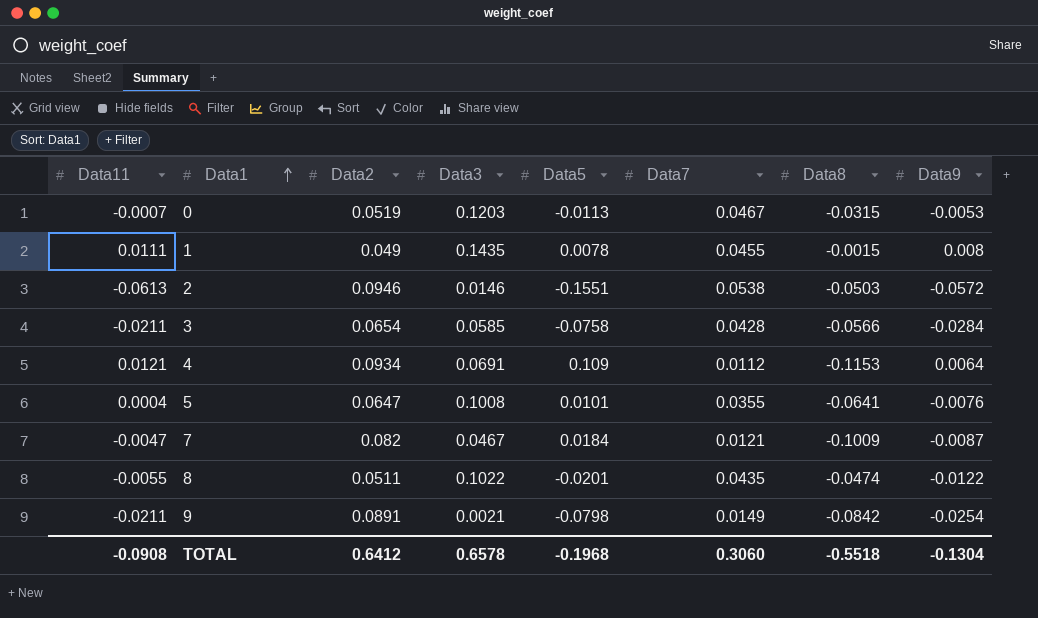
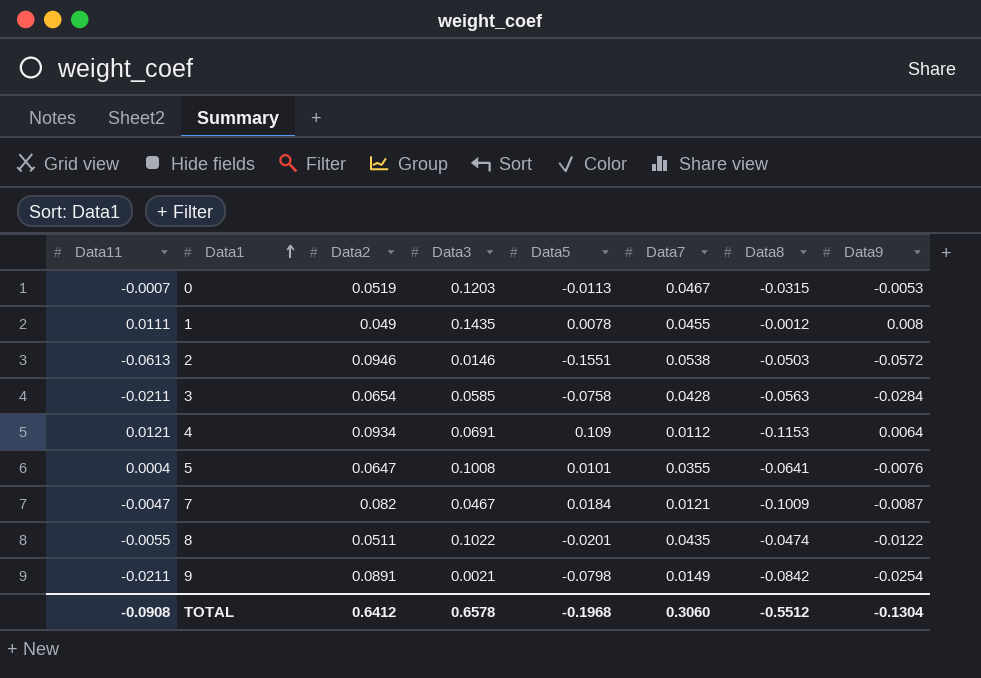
1 | Data8: -0.0015 -> -0.0012
3 | Data8: -0.0566 -> -0.0563
TOTAL | Data8: -0.5518 -> -0.5512

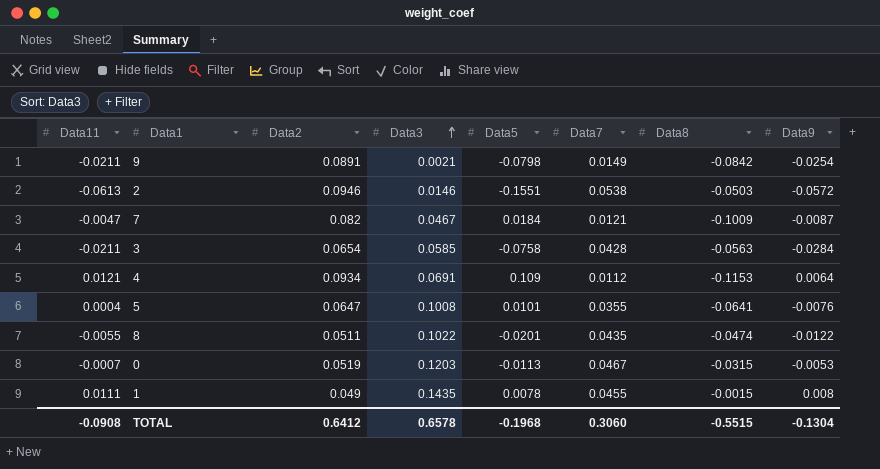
row order: Data1 ascending -> Data3 ascending
1 | Data8: -0.0012 -> -0.0015
TOTAL | Data8: -0.5512 -> -0.5515

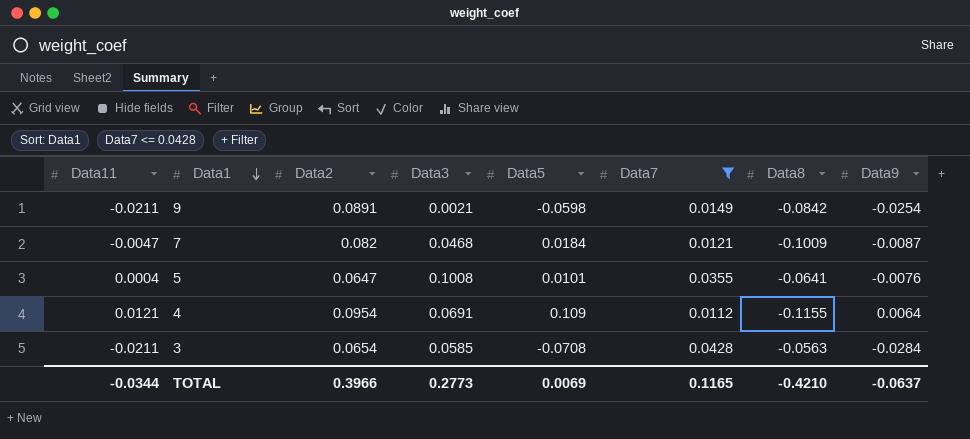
filter: none -> Data7 <= 0.0428
row order: Data3 ascending -> Data1 descending
9 | Data5: -0.0798 -> -0.0598
7 | Data3: 0.0467 -> 0.0468
4 | Data2: 0.0934 -> 0.0954
4 | Data8: -0.1153 -> -0.1155
3 | Data5: -0.0758 -> -0.0708
TOTAL | Data11: -0.0908 -> -0.0344
TOTAL | Data2: 0.6412 -> 0.3966
TOTAL | Data3: 0.6578 -> 0.2773
TOTAL | Data5: -0.1968 -> 0.0069
TOTAL | Data7: 0.3060 -> 0.1165
TOTAL | Data8: -0.5515 -> -0.4210
TOTAL | Data9: -0.1304 -> -0.0637

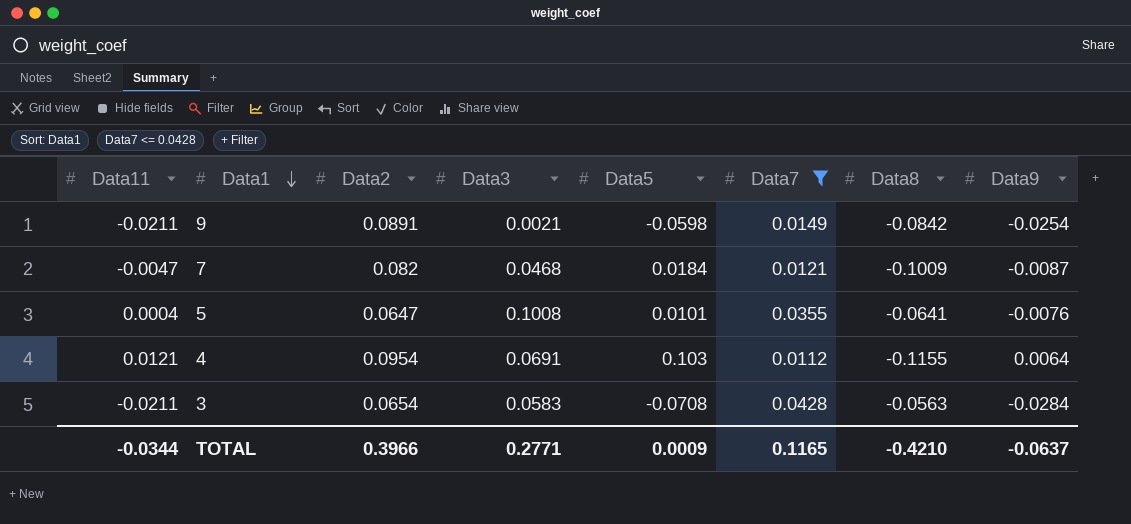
4 | Data5: 0.109 -> 0.103
3 | Data3: 0.0585 -> 0.0583
TOTAL | Data3: 0.2773 -> 0.2771
TOTAL | Data5: 0.0069 -> 0.0009

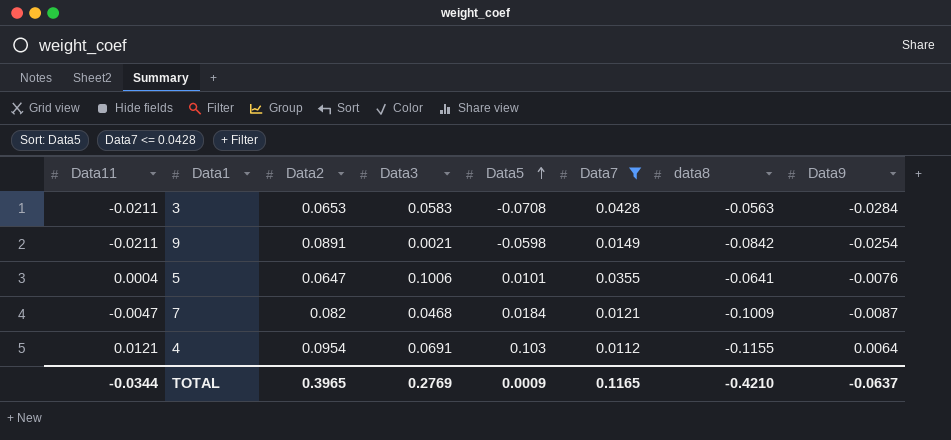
row order: Data1 descending -> Data5 ascending
column name: Data8 -> data8
3 | Data2: 0.0654 -> 0.0653
5 | Data3: 0.1008 -> 0.1006
TOTAL | Data2: 0.3966 -> 0.3965
TOTAL | Data3: 0.2771 -> 0.2769

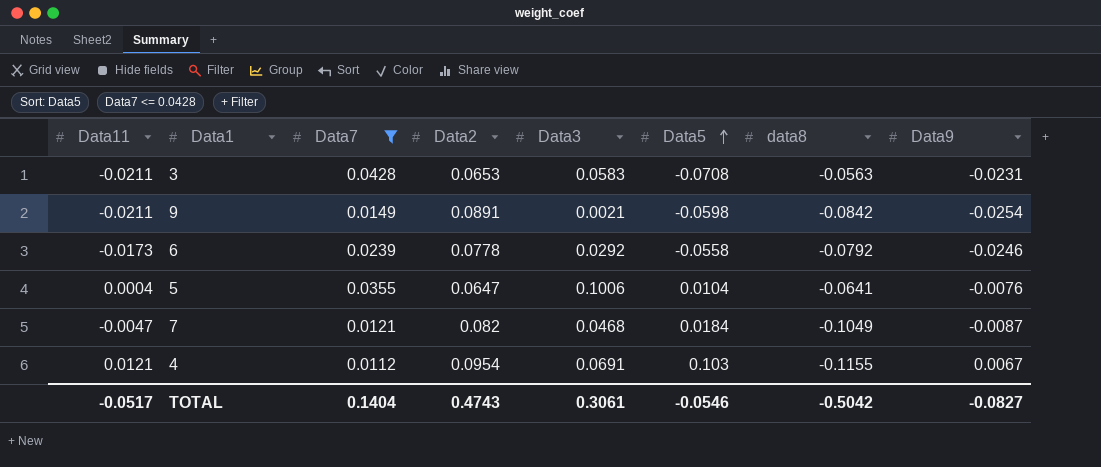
column Data7 | position: 6 -> 3
3 | Data9: -0.0284 -> -0.0231
row 6: none -> -0.0173 | 0.0239 | 0.0778 | 0.0292 | -0.0558 | -0.0792 | -0.0246
5 | Data5: 0.0101 -> 0.0104
7 | data8: -0.1009 -> -0.1049
4 | Data9: 0.0064 -> 0.0067
TOTAL | Data11: -0.0344 -> -0.0517
TOTAL | Data7: 0.1165 -> 0.1404
TOTAL | Data2: 0.3965 -> 0.4743
TOTAL | Data3: 0.2769 -> 0.3061
TOTAL | Data5: 0.0009 -> -0.0546
TOTAL | data8: -0.4210 -> -0.5042
TOTAL | Data9: -0.0637 -> -0.0827

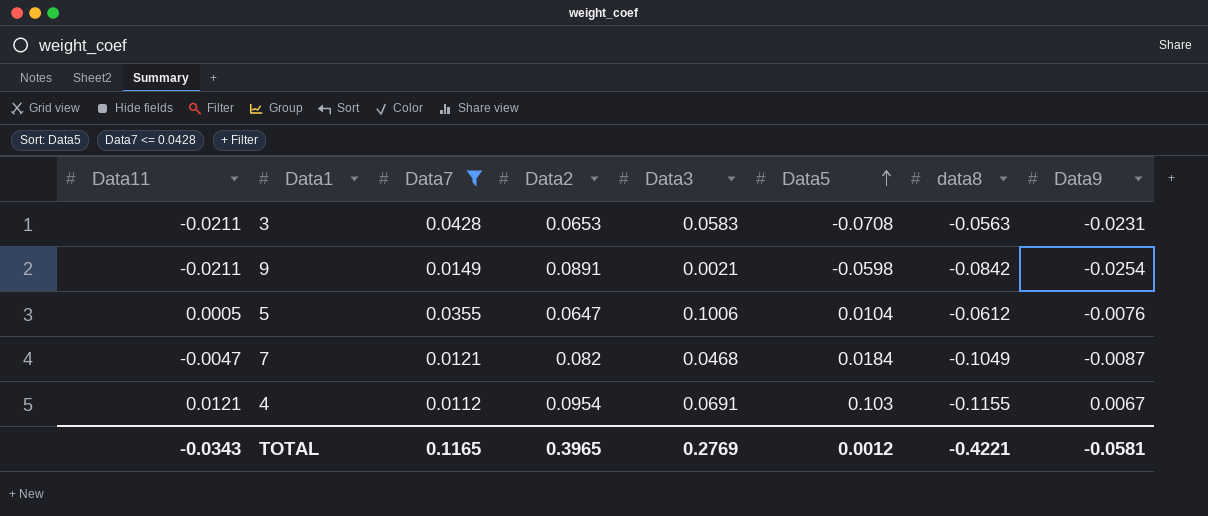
row 6: -0.0173 | 0.0239 | 0.0778 | 0.0292 | -0.0558 | -0.0792 | -0.0246 -> none
5 | Data11: 0.0004 -> 0.0005
5 | data8: -0.0641 -> -0.0612
TOTAL | Data11: -0.0517 -> -0.0343
TOTAL | Data7: 0.1404 -> 0.1165
TOTAL | Data2: 0.4743 -> 0.3965
TOTAL | Data3: 0.3061 -> 0.2769
TOTAL | Data5: -0.0546 -> 0.0012
TOTAL | data8: -0.5042 -> -0.4221
TOTAL | Data9: -0.0827 -> -0.0581

